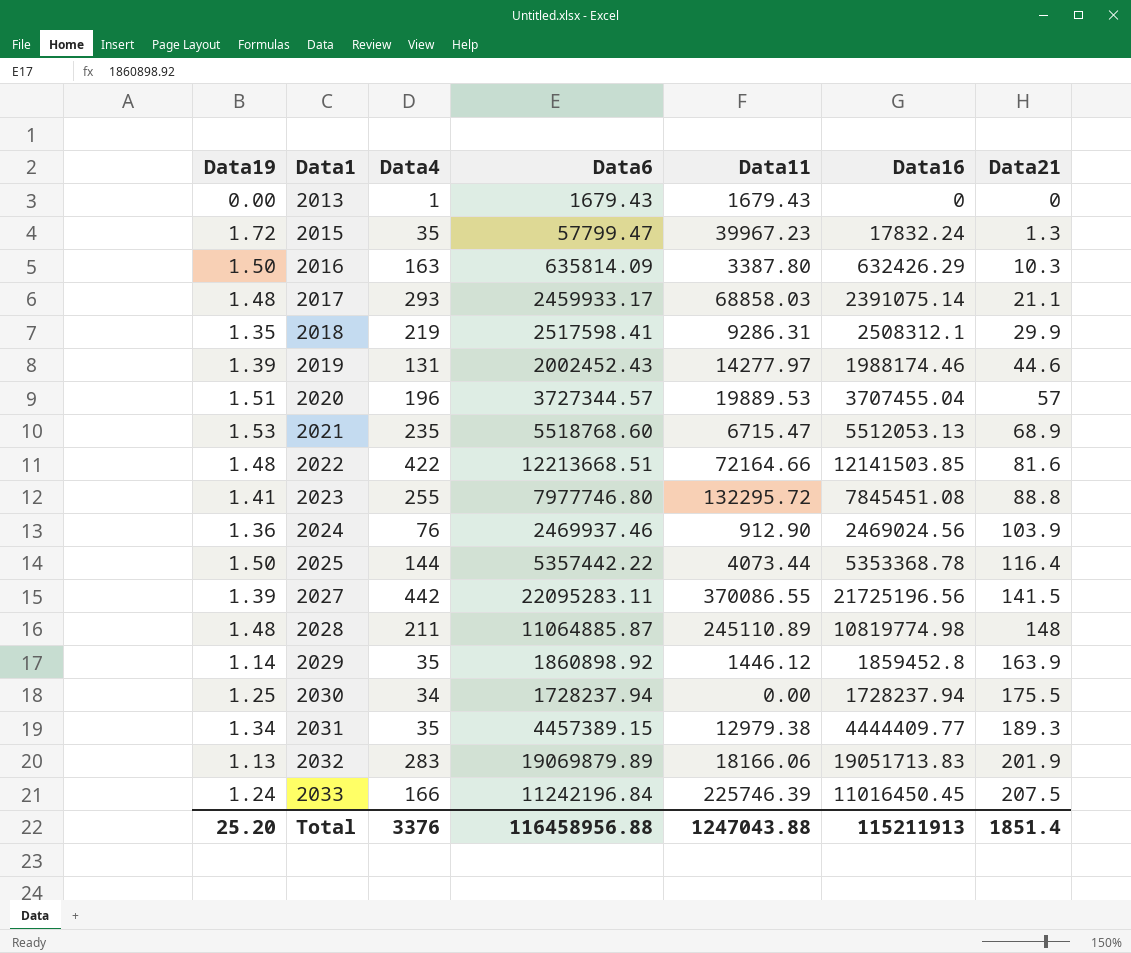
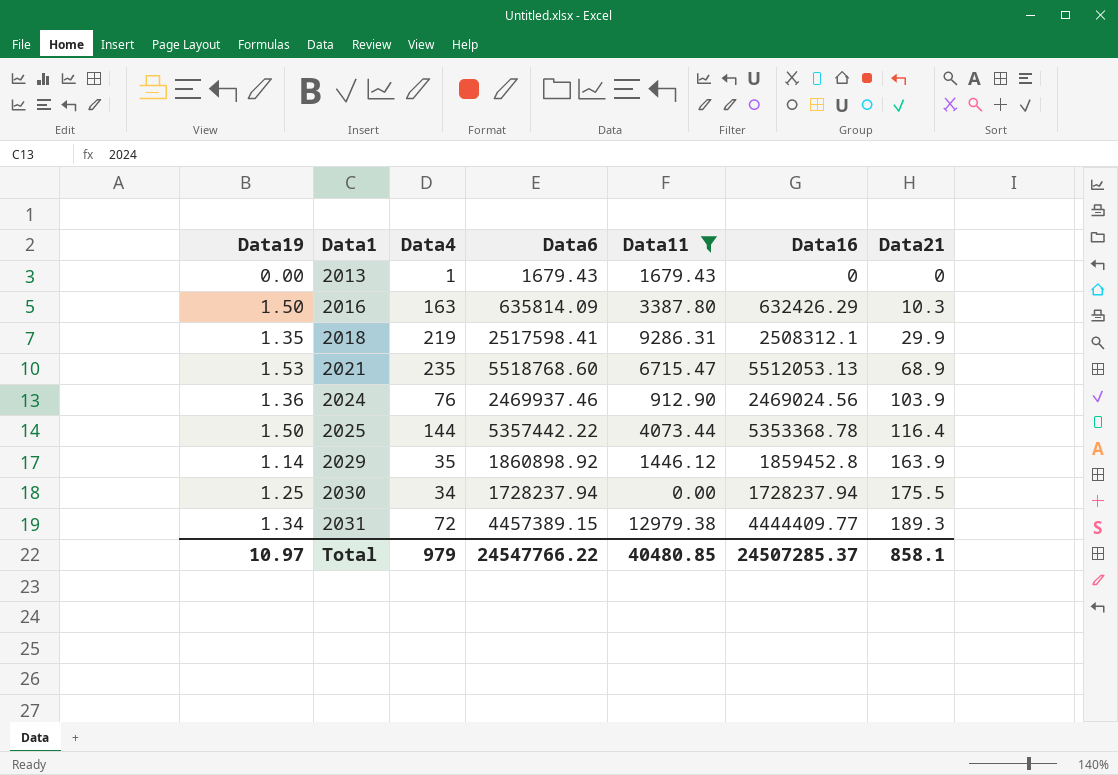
filter: none -> Data11 <= 12979.38
2031 | Data4: 35 -> 72
Total | Data19: 25.20 -> 10.97
Total | Data4: 3376 -> 979
Total | Data6: 116458956.88 -> 24547766.22
Total | Data11: 1247043.88 -> 40480.85
Total | Data16: 115211913 -> 24507285.37
Total | Data21: 1851.4 -> 858.1

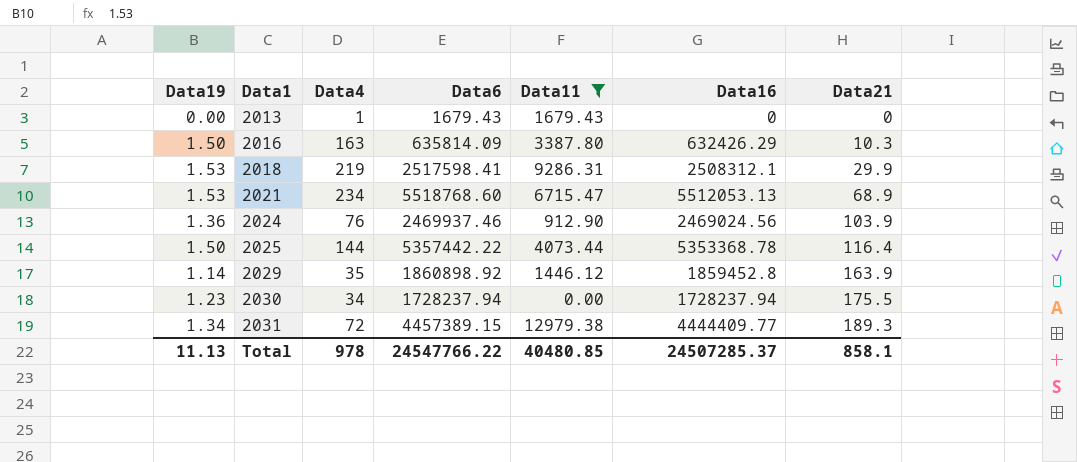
2018 | Data19: 1.35 -> 1.53
2021 | Data4: 235 -> 234
2030 | Data19: 1.25 -> 1.23
Total | Data19: 10.97 -> 11.13
Total | Data4: 979 -> 978

